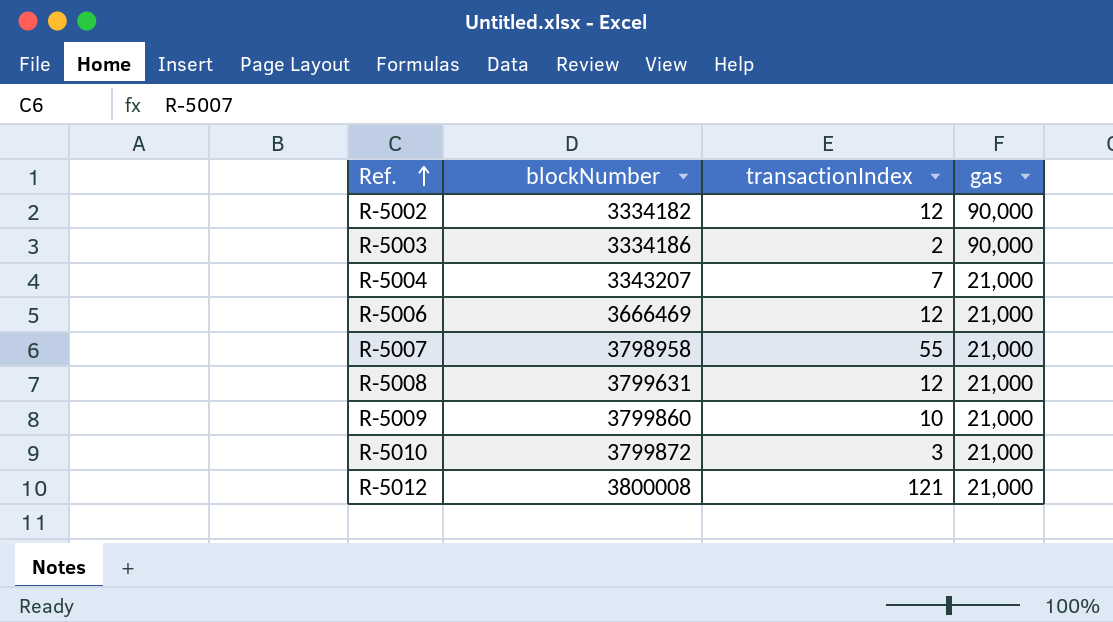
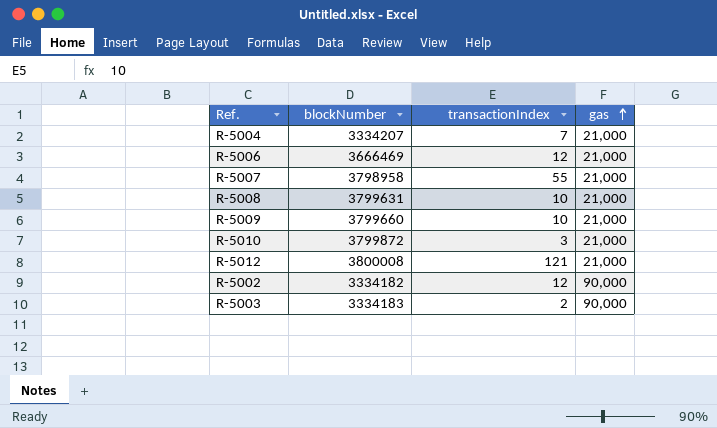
row order: Ref. ascending -> gas ascending
R-5004 | blockNumber: 3343207 -> 3334207
R-5008 | transactionIndex: 12 -> 10
R-5009 | blockNumber: 3799860 -> 3799660
R-5003 | blockNumber: 3334186 -> 3334183

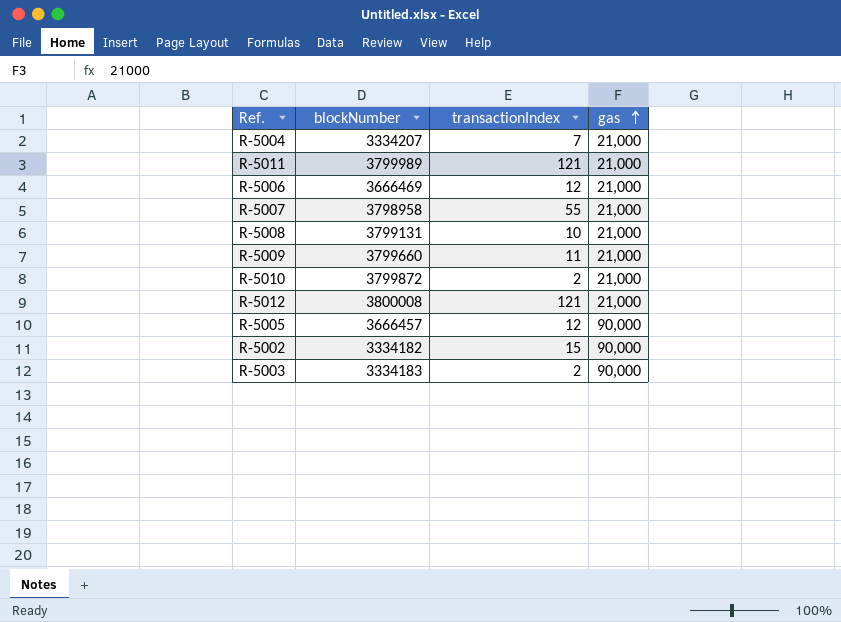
row R-5011: none -> 3799989 | 121 | 21,000
R-5008 | blockNumber: 3799631 -> 3799131
R-5009 | transactionIndex: 10 -> 11
R-5010 | transactionIndex: 3 -> 2
row R-5005: none -> 3666457 | 12 | 90,000
R-5002 | transactionIndex: 12 -> 15

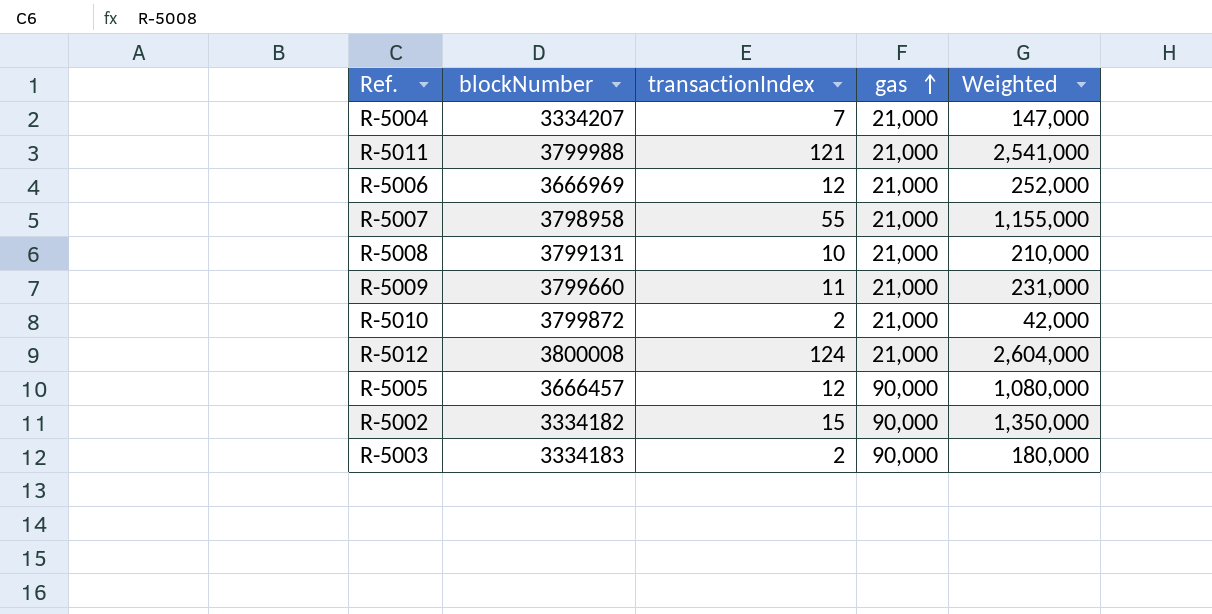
column Weighted | formula: none -> [transactionIndex] * [gas]
R-5011 | blockNumber: 3799989 -> 3799988
R-5006 | blockNumber: 3666469 -> 3666969
R-5012 | transactionIndex: 121 -> 124

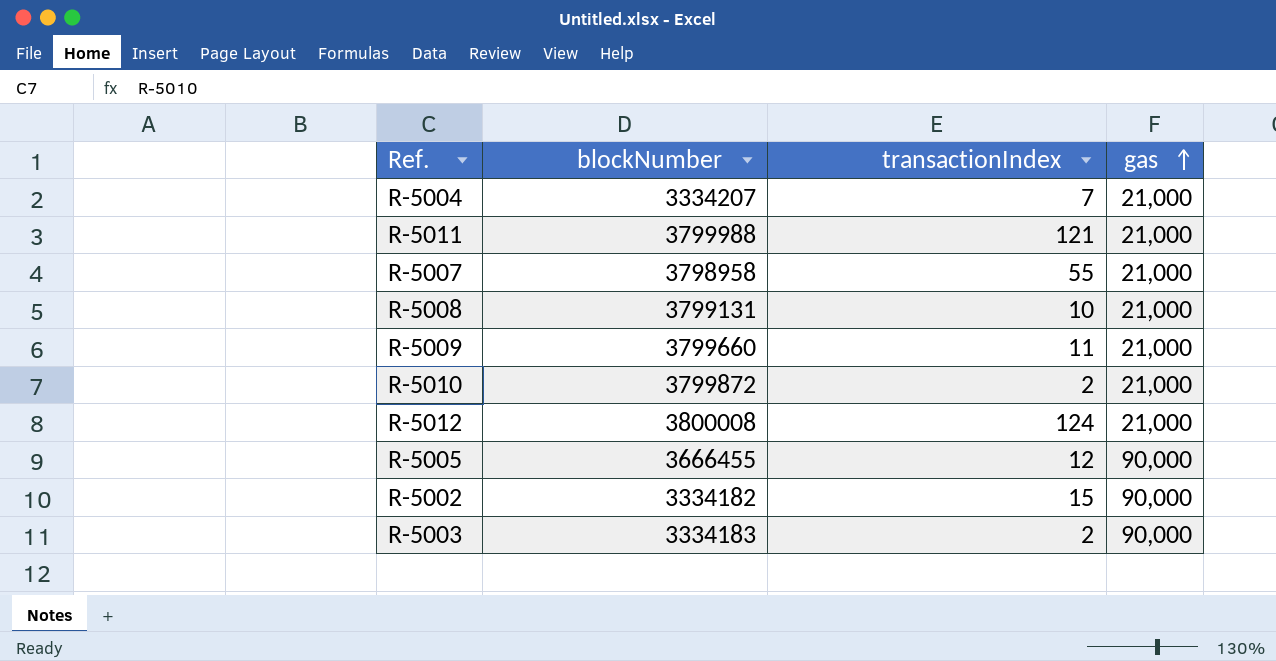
column Weighted | formula: [transactionIndex] * [gas] -> none
row R-5006: 3666969 | 12 | 21,000 | 252,000 -> none
R-5005 | blockNumber: 3666457 -> 3666455

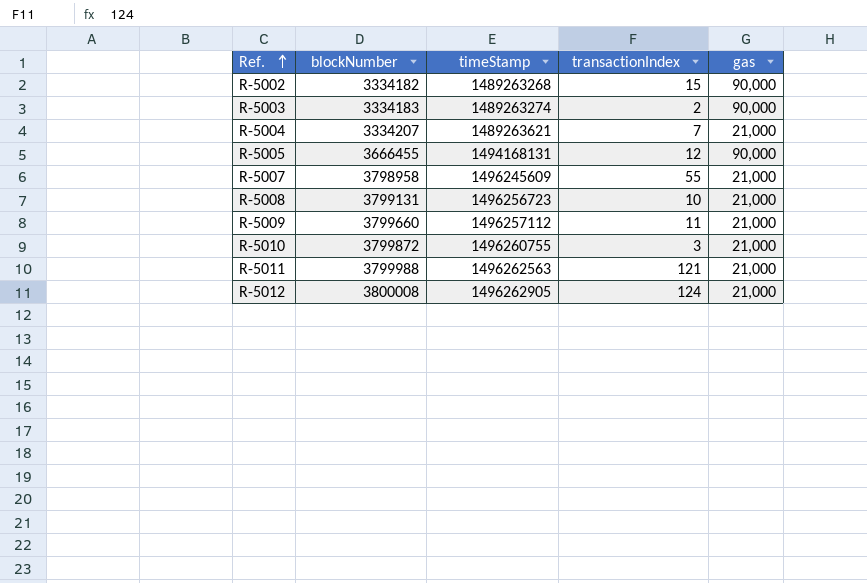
row order: gas ascending -> Ref. ascending
column timeStamp | position: none -> 3
R-5010 | transactionIndex: 2 -> 3

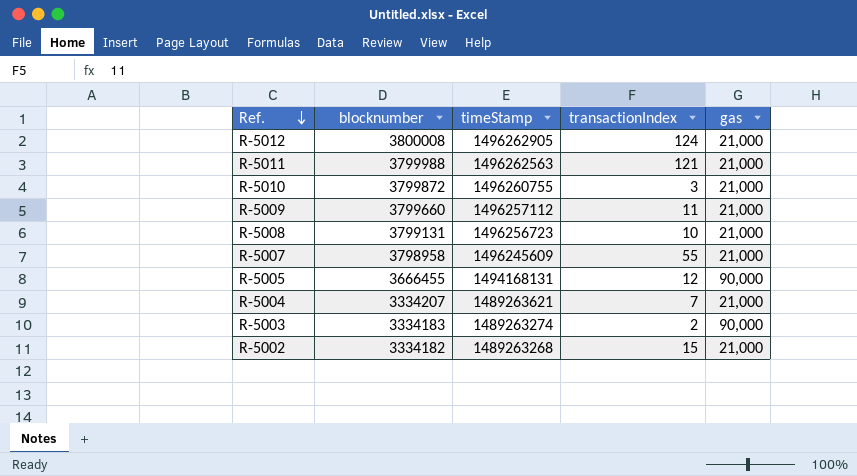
row order: Ref. ascending -> Ref. descending
column name: blockNumber -> blocknumber
R-5002 | gas: 90,000 -> 21,000

